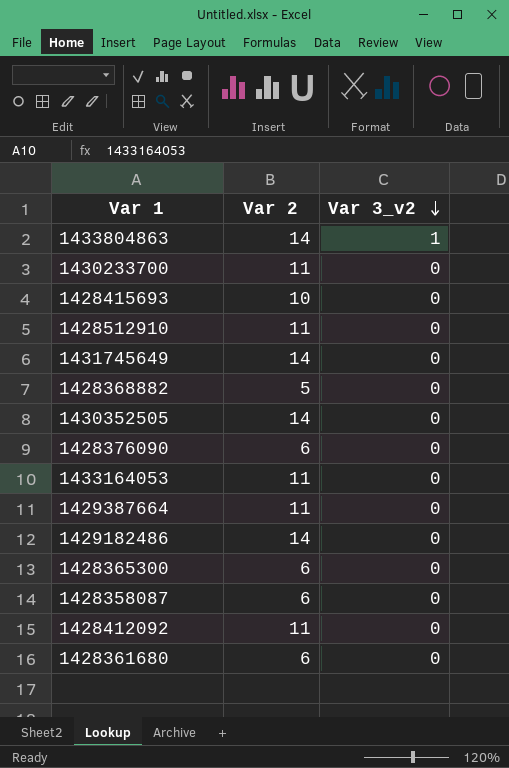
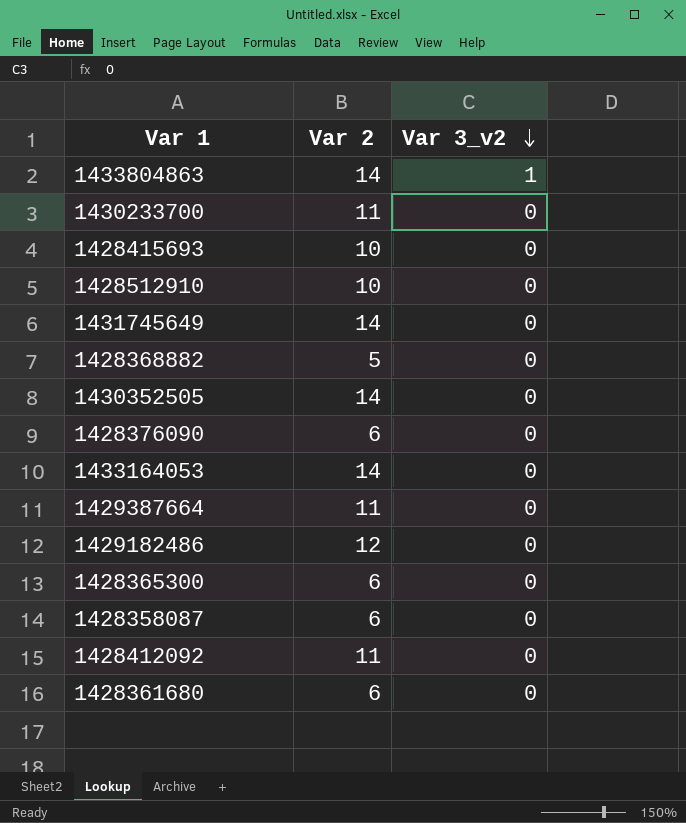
1428512910 | Var 2: 11 -> 10
1433164053 | Var 2: 11 -> 14
1429182486 | Var 2: 14 -> 12

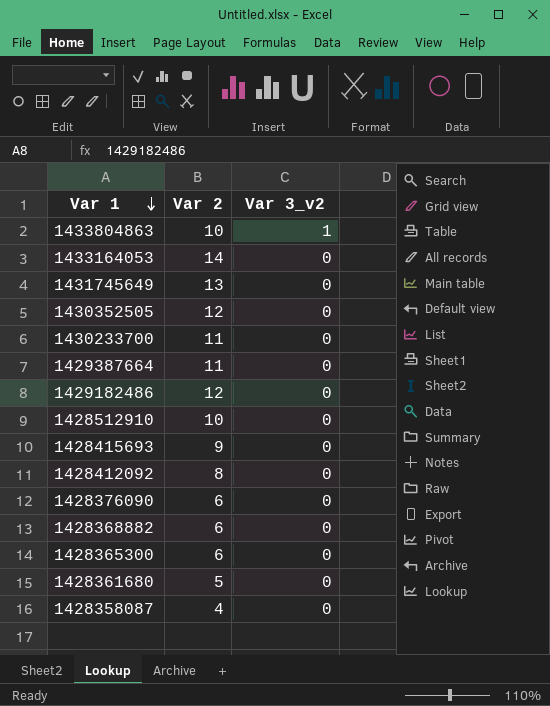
row order: Var 3_v2 descending -> Var 1 descending
1433804863 | Var 2: 14 -> 10
1431745649 | Var 2: 14 -> 13
1430352505 | Var 2: 14 -> 12
1428415693 | Var 2: 10 -> 9
1428412092 | Var 2: 11 -> 8
1428368882 | Var 2: 5 -> 6
1428361680 | Var 2: 6 -> 5
1428358087 | Var 2: 6 -> 4

